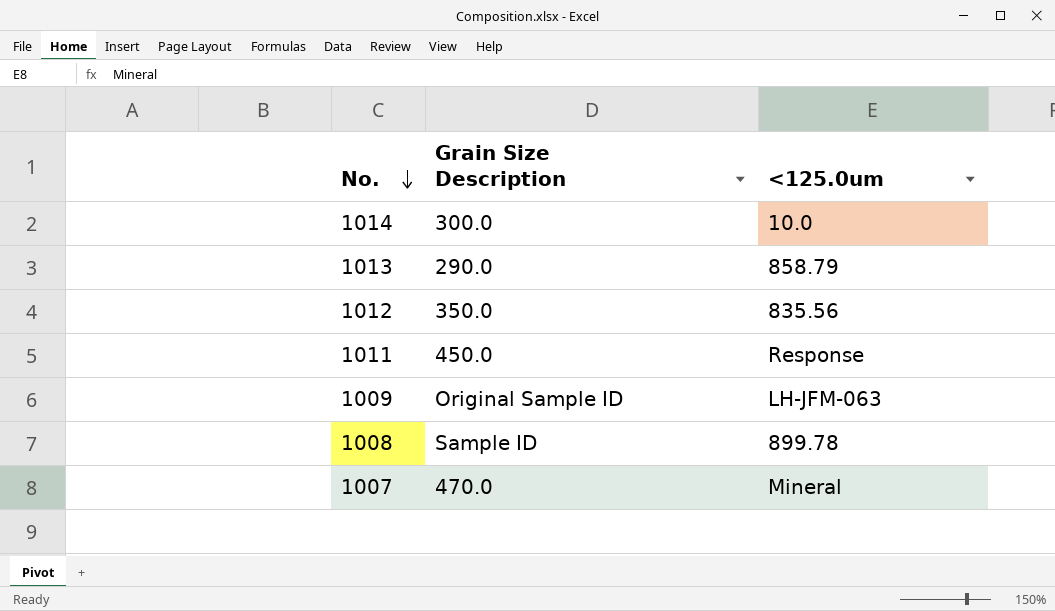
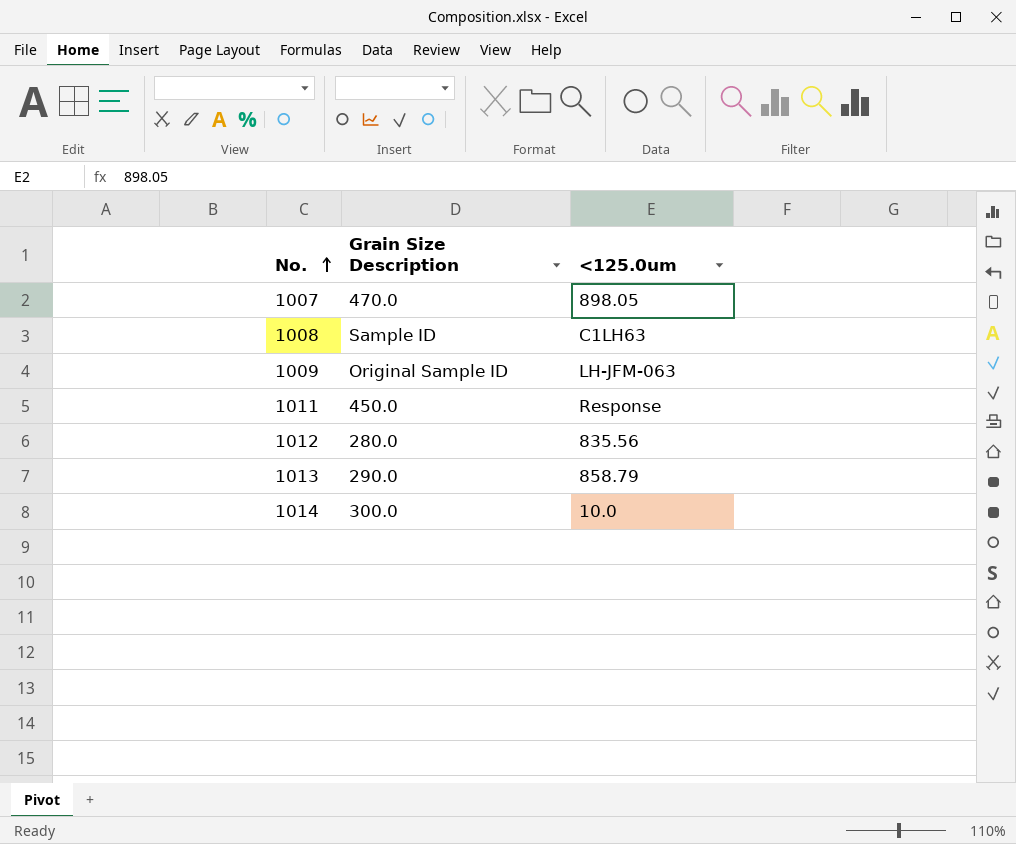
row order: No. descending -> No. ascending
1007 | <125.0um: Mineral -> 898.05
1008 | <125.0um: 899.78 -> C1LH63
1012 | Grain Size Description: 350.0 -> 280.0

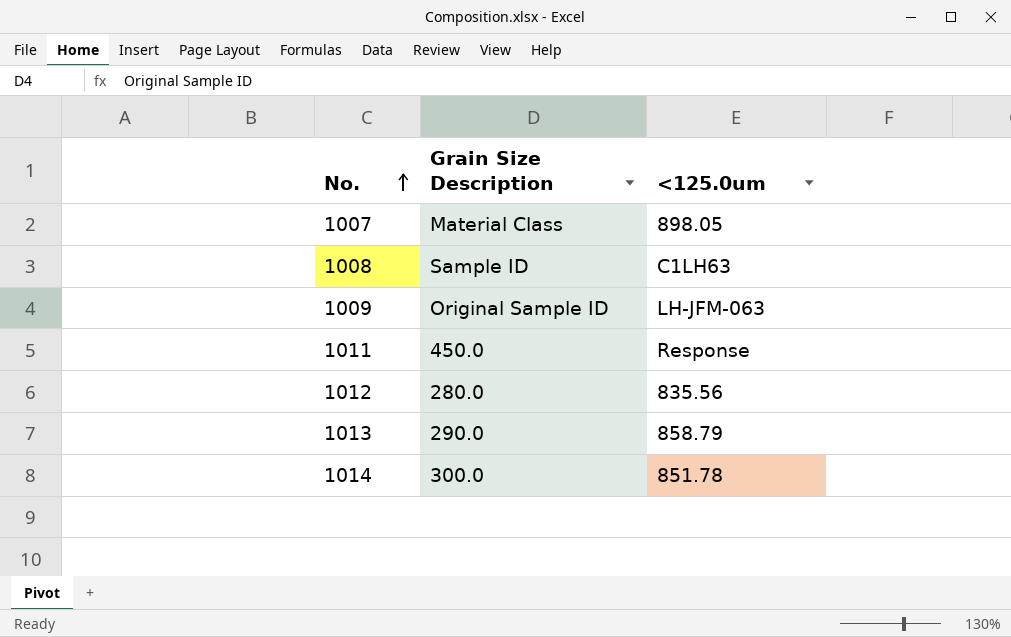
1007 | Grain Size Description: 470.0 -> Material Class
1014 | <125.0um: 10.0 -> 851.78

